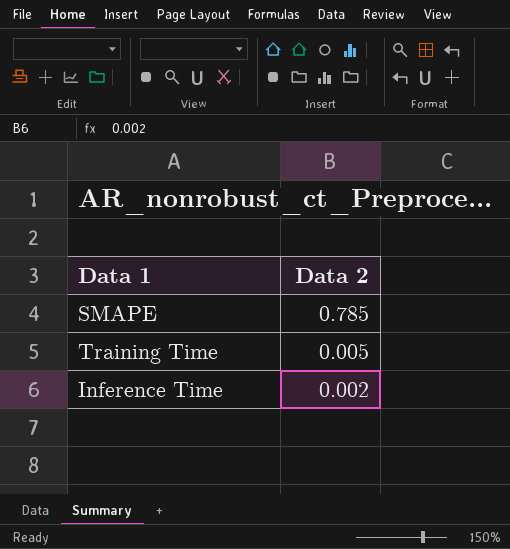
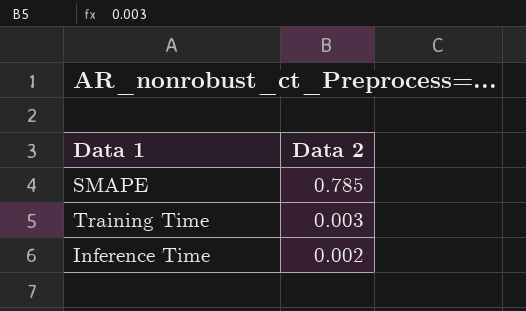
Training Time | Data 2: 0.005 -> 0.003

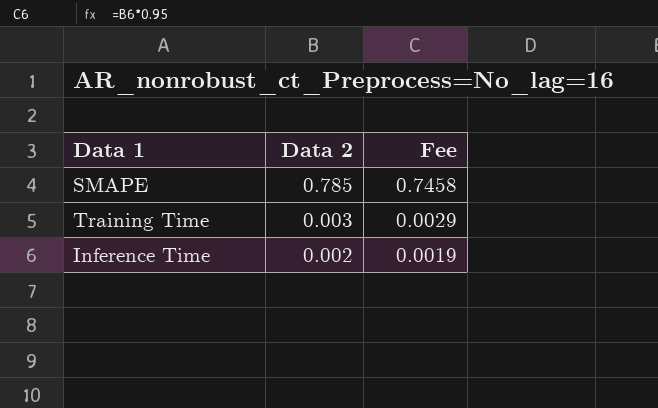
column Fee | formula: none -> [Data 2] * 0.95

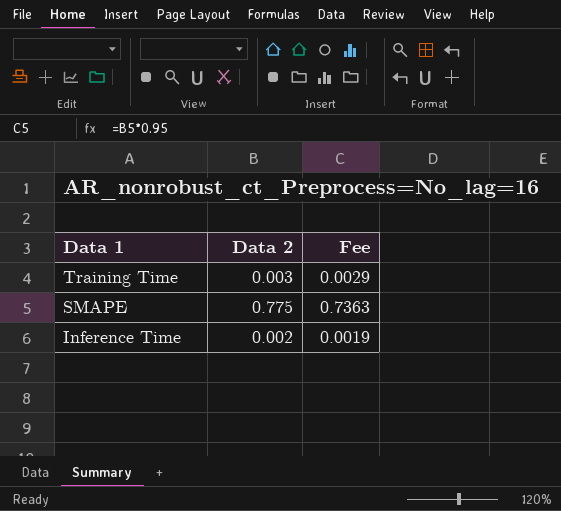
row order: Data 2 descending -> Data 1 descending
SMAPE | Data 2: 0.785 -> 0.775
SMAPE | Fee: 0.7458 -> 0.7363

